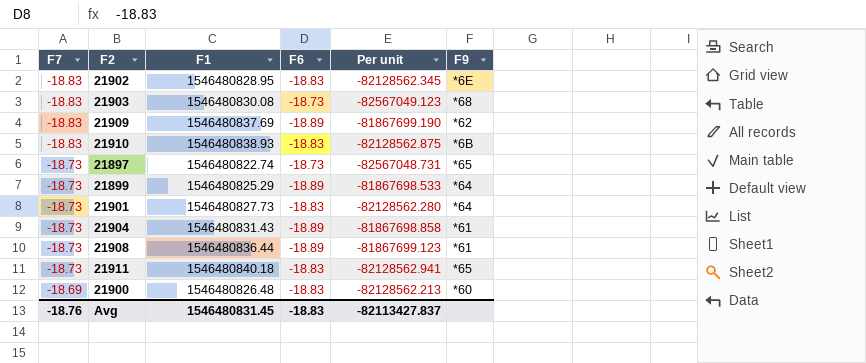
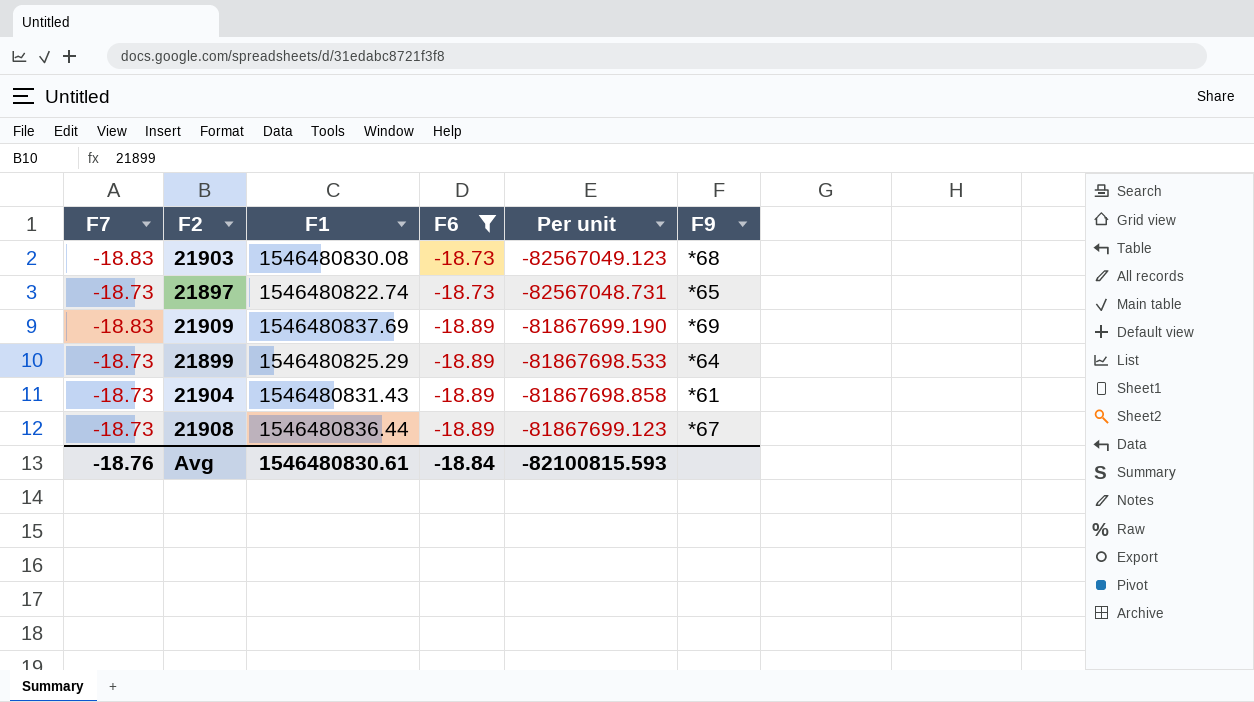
filter: none -> F6 != -18.83
row order: F7 ascending -> F6 descending
21909 | F9: *62 -> *69
21908 | F9: *61 -> *67
Avg | F1: 1546480831.45 -> 1546480830.61
Avg | F6: -18.83 -> -18.84
Avg | Per unit: -82113427.837 -> -82100815.593

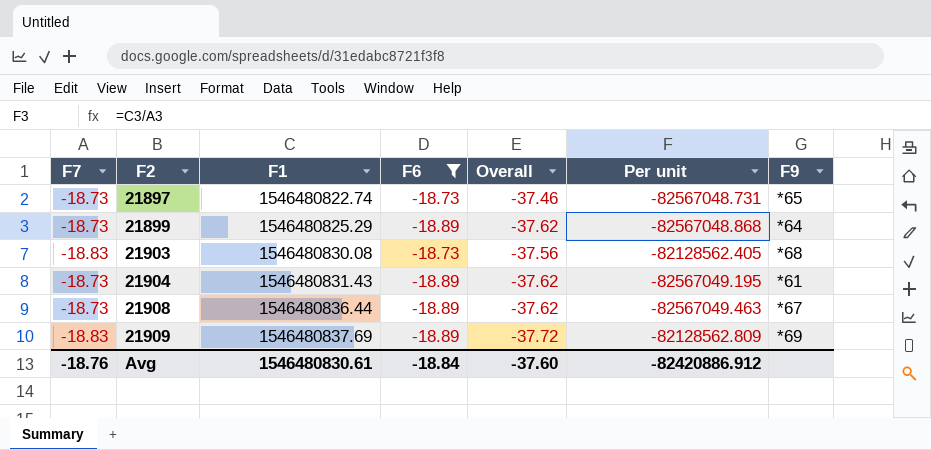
row order: F6 descending -> F2 ascending
column Overall | formula: none -> [F7] + [F6]
column Per unit | formula: [F1] / [F6] -> [F1] / [F7]
Avg | Per unit: -82100815.593 -> -82420886.912

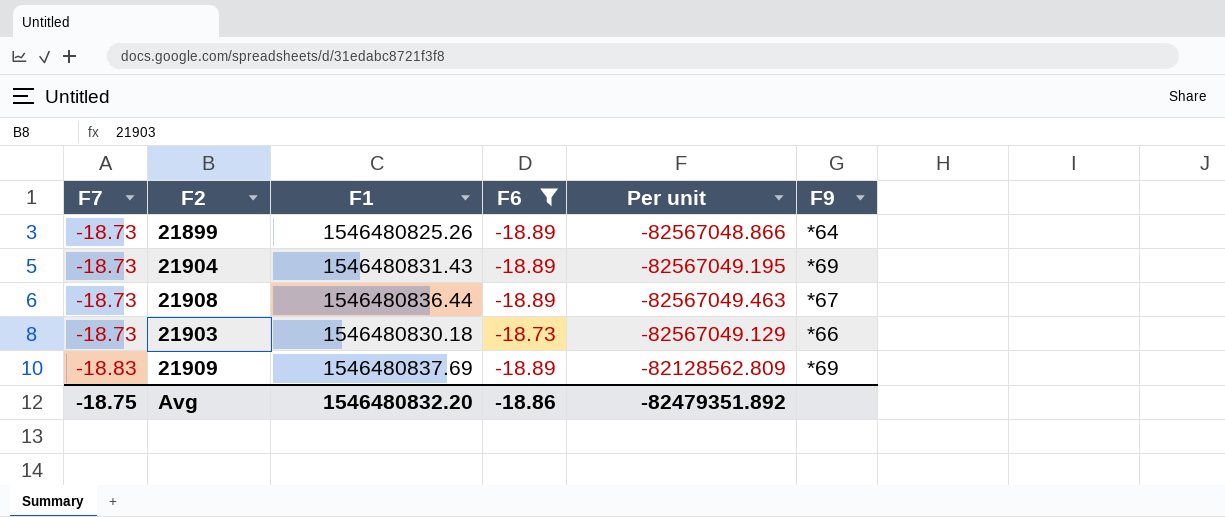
row order: F2 ascending -> F7 descending
column Overall | formula: [F7] + [F6] -> none
row 21897: -18.73 | 1546480822.74 | -18.73 | -37.46 | -82567048.731 | *65 -> none
21899 | F1: 1546480825.29 -> 1546480825.26
21899 | Per unit: -82567048.868 -> -82567048.866
21904 | F9: *61 -> *69
21903 | F7: -18.83 -> -18.73
21903 | F1: 1546480830.08 -> 1546480830.18
21903 | Per unit: -82128562.405 -> -82567049.129
21903 | F9: *68 -> *66
Avg | F7: -18.76 -> -18.75
Avg | F1: 1546480830.61 -> 1546480832.20
Avg | F6: -18.84 -> -18.86
Avg | Per unit: -82420886.912 -> -82479351.892

